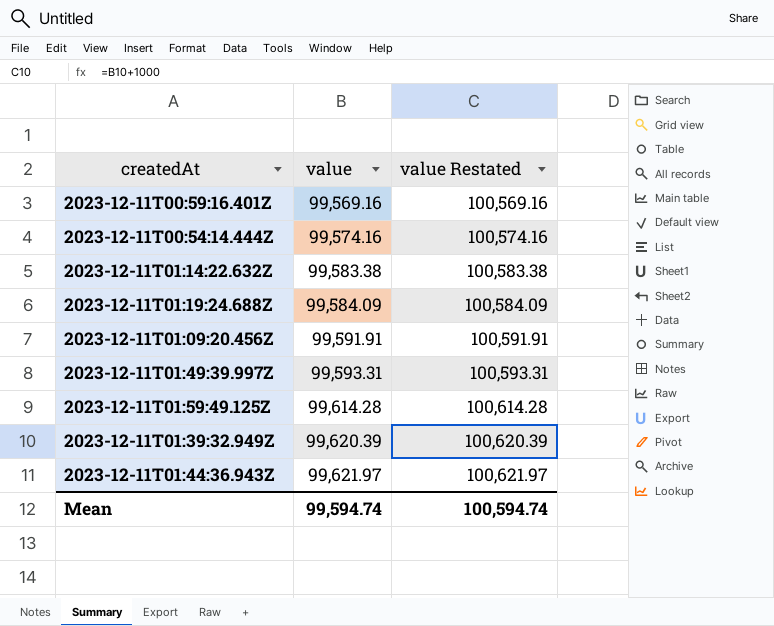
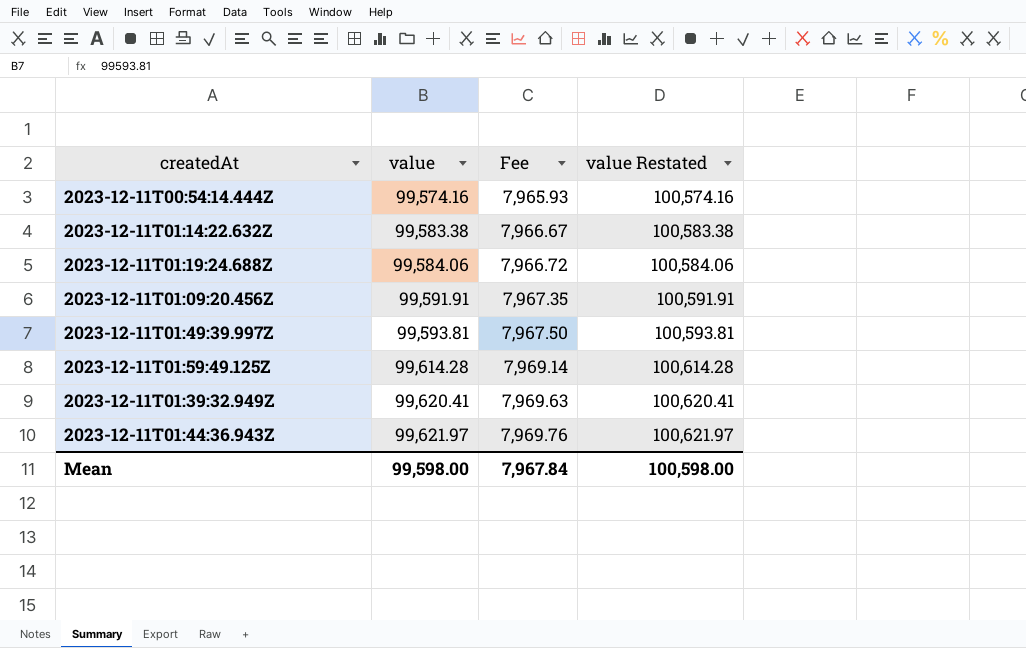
column Fee | formula: none -> [value] * 0.08
row 2023-12-11T00:59:16.401Z: 99,569.16 | 100,569.16 -> none
2023-12-11T01:19:24.688Z | value: 99,584.09 -> 99,584.06
2023-12-11T01:19:24.688Z | value Restated: 100,584.09 -> 100,584.06
2023-12-11T01:49:39.997Z | value: 99,593.31 -> 99,593.81
2023-12-11T01:49:39.997Z | value Restated: 100,593.31 -> 100,593.81
2023-12-11T01:39:32.949Z | value: 99,620.39 -> 99,620.41
2023-12-11T01:39:32.949Z | value Restated: 100,620.39 -> 100,620.41
Mean | value: 99,594.74 -> 99,598.00
Mean | value Restated: 100,594.74 -> 100,598.00

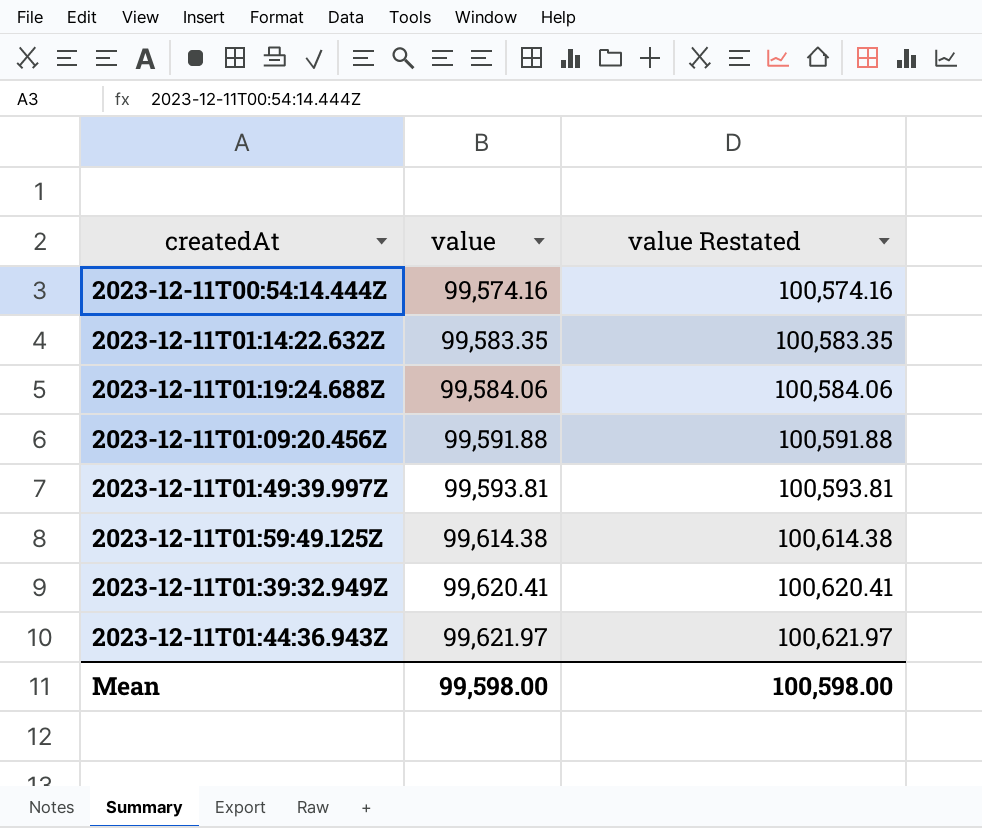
column Fee | formula: [value] * 0.08 -> none
2023-12-11T01:14:22.632Z | value: 99,583.38 -> 99,583.35
2023-12-11T01:14:22.632Z | value Restated: 100,583.38 -> 100,583.35
2023-12-11T01:09:20.456Z | value: 99,591.91 -> 99,591.88
2023-12-11T01:09:20.456Z | value Restated: 100,591.91 -> 100,591.88
2023-12-11T01:59:49.125Z | value: 99,614.28 -> 99,614.38
2023-12-11T01:59:49.125Z | value Restated: 100,614.28 -> 100,614.38

